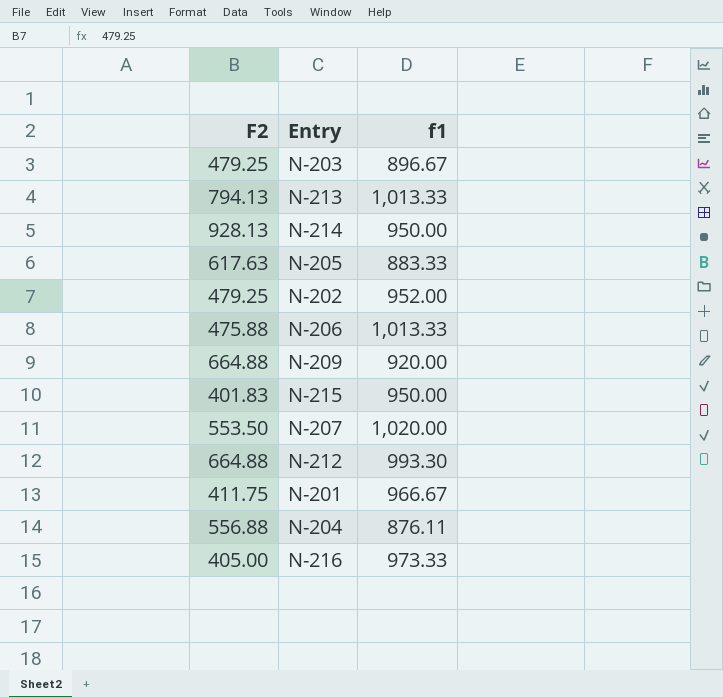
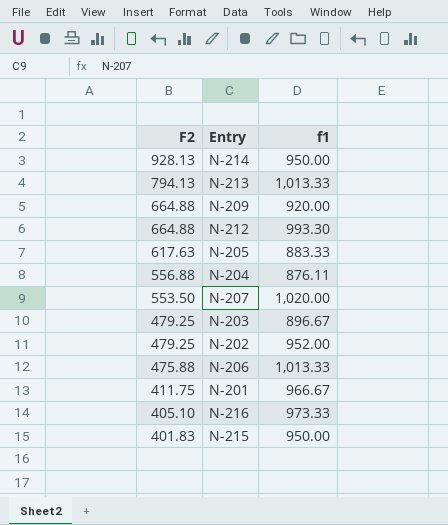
row order: none -> F2 descending
N-216 | F2: 405.00 -> 405.10

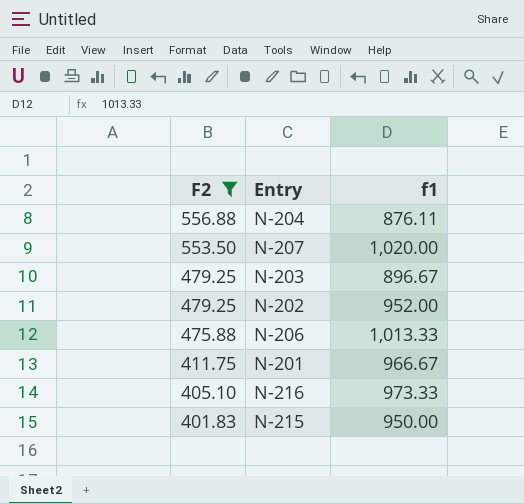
filter: none -> F2 <= 556.88

